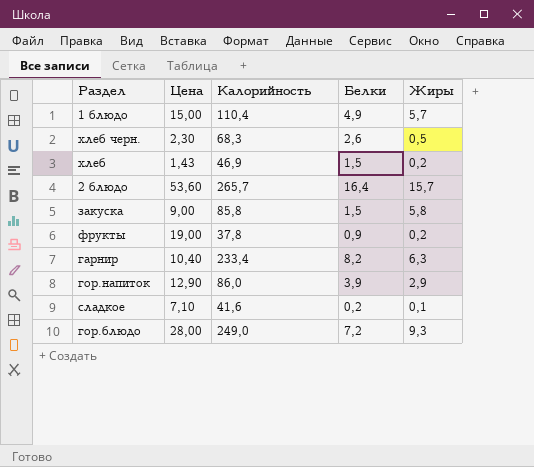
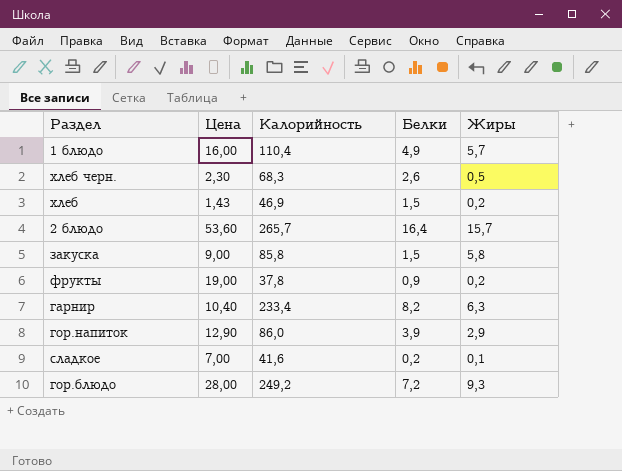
1 блюдо | Цена: 15,00 -> 16,00
сладкое | Цена: 7,10 -> 7,00
гор.блюдо | Калорийность: 249,0 -> 249,2

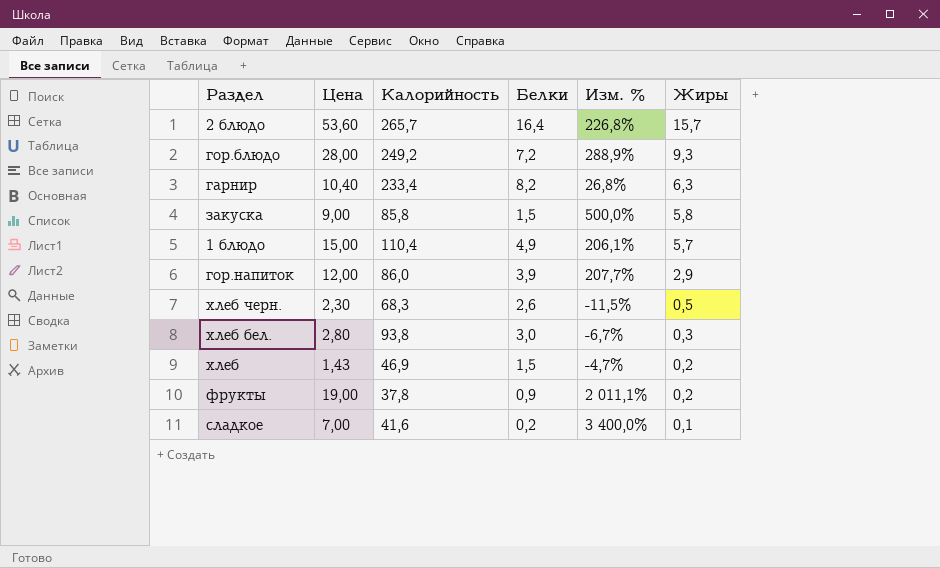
row order: none -> Жиры descending
column Изм. % | formula: none -> ([Цена] - [Белки]) / [Белки]
1 блюдо | Цена: 16,00 -> 15,00
гор.напиток | Цена: 12,90 -> 12,00
row хлеб бел.: none -> 2,80 | 93,8 | 3,0 | -6,7% | 0,3

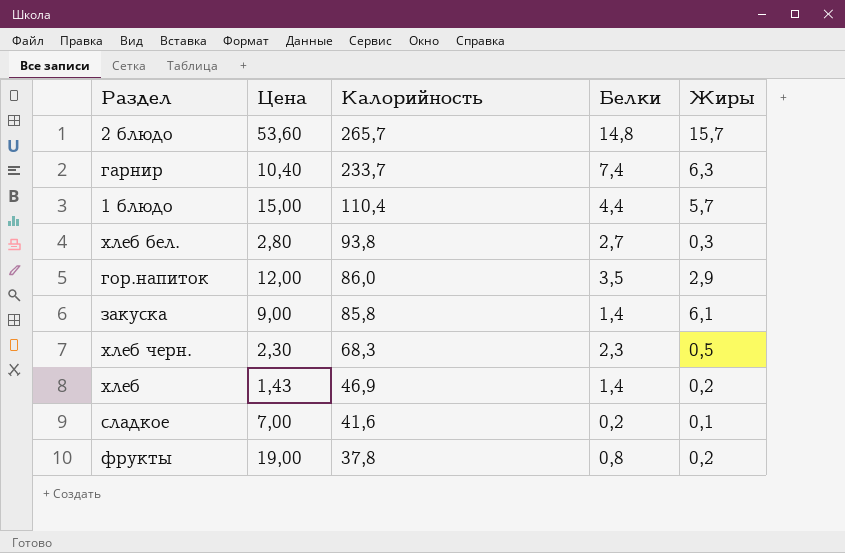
row order: Жиры descending -> Калорийность descending
column Изм. % | formula: ([Цена] - [Белки]) / [Белки] -> none
row гор.блюдо: 28,00 | 249,2 | 7,2 | 288,9% | 9,3 -> none
2 блюдо | Белки: 16,4 -> 14,8
гарнир | Калорийность: 233,4 -> 233,7
гарнир | Белки: 8,2 -> 7,4
1 блюдо | Белки: 4,9 -> 4,4
хлеб бел. | Белки: 3,0 -> 2,7
гор.напиток | Белки: 3,9 -> 3,5
закуска | Белки: 1,5 -> 1,4
закуска | Жиры: 5,8 -> 6,1
хлеб черн. | Белки: 2,6 -> 2,3
хлеб | Белки: 1,5 -> 1,4
фрукты | Белки: 0,9 -> 0,8

